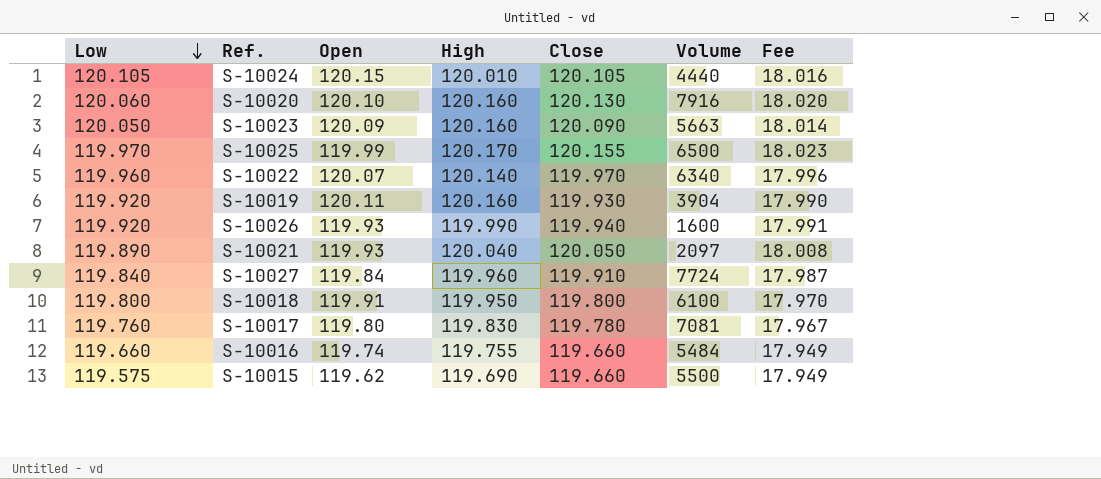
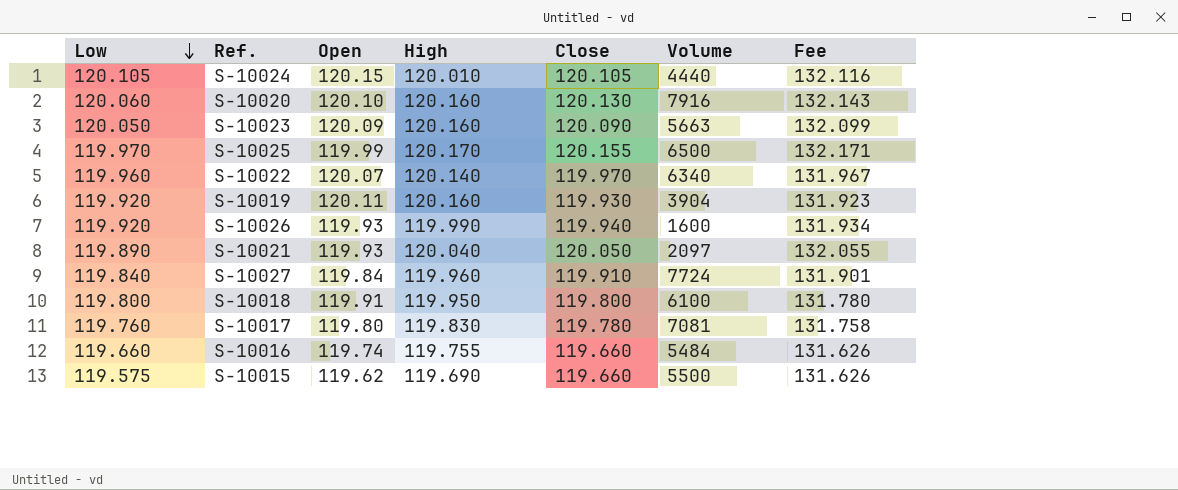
column Fee | formula: [Close] * 0.15 -> [Close] * 1.1

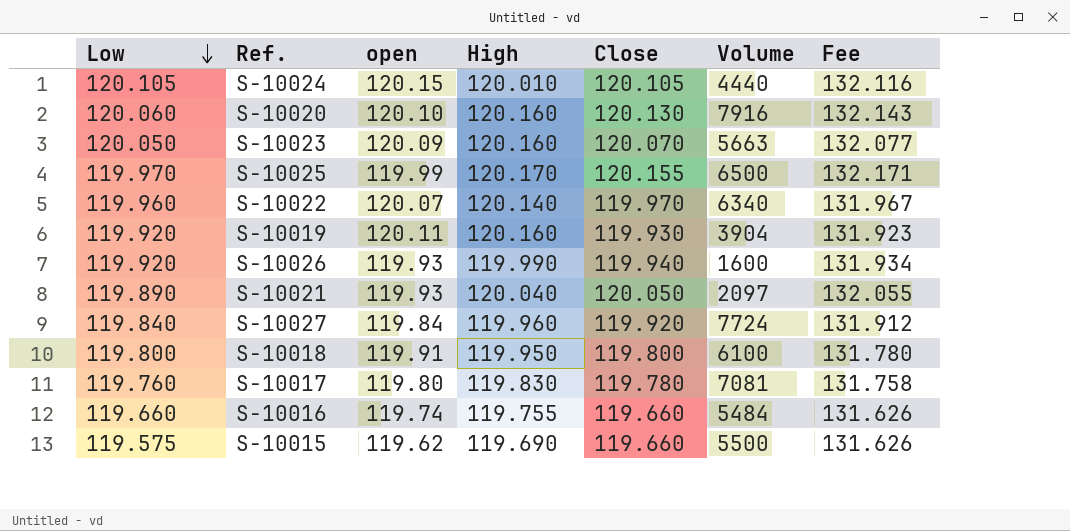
column name: Open -> open
S-10023 | Close: 120.090 -> 120.070
S-10023 | Fee: 132.099 -> 132.077
S-10027 | Close: 119.910 -> 119.920
S-10027 | Fee: 131.901 -> 131.912

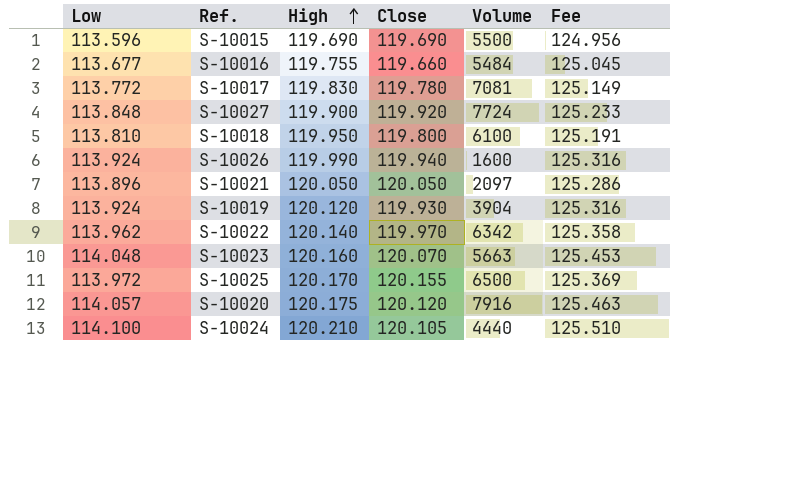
row order: Low descending -> High ascending
column open | position: 3 -> none
column Fee | formula: [Close] * 1.1 -> [Low] * 1.1
S-10015 | Low: 119.575 -> 113.596
S-10015 | Close: 119.660 -> 119.690
S-10016 | Low: 119.660 -> 113.677
S-10017 | Low: 119.760 -> 113.772
S-10027 | Low: 119.840 -> 113.848
S-10027 | High: 119.960 -> 119.900
S-10018 | Low: 119.800 -> 113.810
S-10026 | Low: 119.920 -> 113.924
S-10021 | Low: 119.890 -> 113.896
S-10021 | High: 120.040 -> 120.050
S-10019 | Low: 119.920 -> 113.924
S-10019 | High: 120.160 -> 120.120
S-10022 | Low: 119.960 -> 113.962
S-10022 | Volume: 6340 -> 6342
S-10023 | Low: 120.050 -> 114.048
S-10025 | Low: 119.970 -> 113.972
S-10020 | Low: 120.060 -> 114.057
S-10020 | High: 120.160 -> 120.175
S-10020 | Close: 120.130 -> 120.120
S-10024 | Low: 120.105 -> 114.100
S-10024 | High: 120.010 -> 120.210

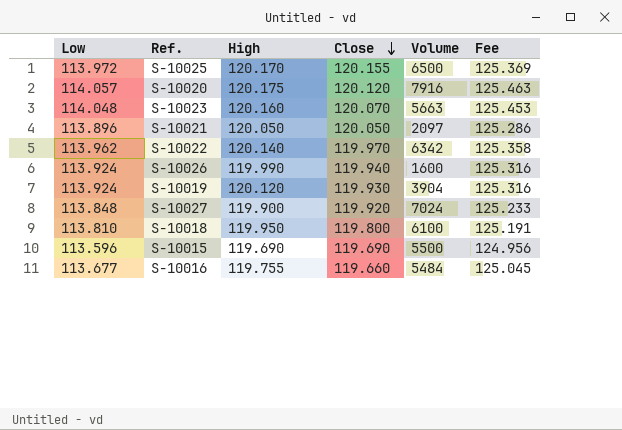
row order: High ascending -> Close descending
row S-10017: 113.772 | 119.830 | 119.780 | 7081 | 125.149 -> none
row S-10024: 114.100 | 120.210 | 120.105 | 4440 | 125.510 -> none
S-10027 | Volume: 7724 -> 7024

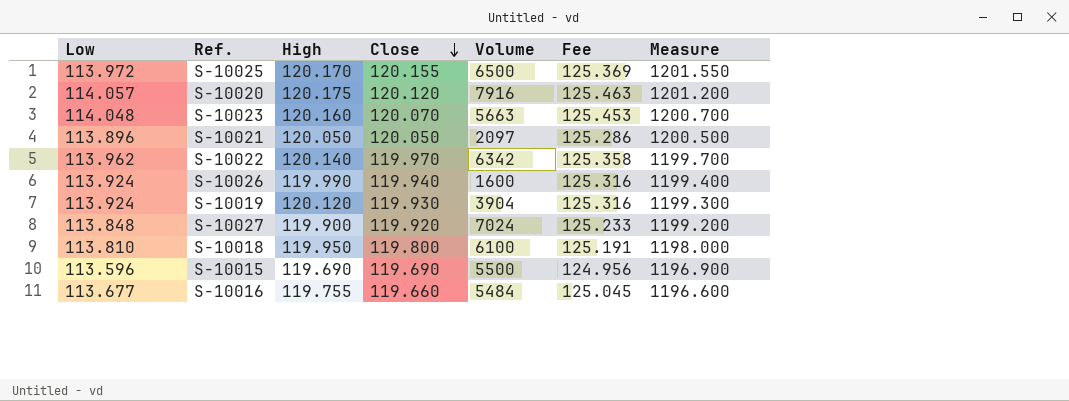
column Measure | formula: none -> [Close] * 10

